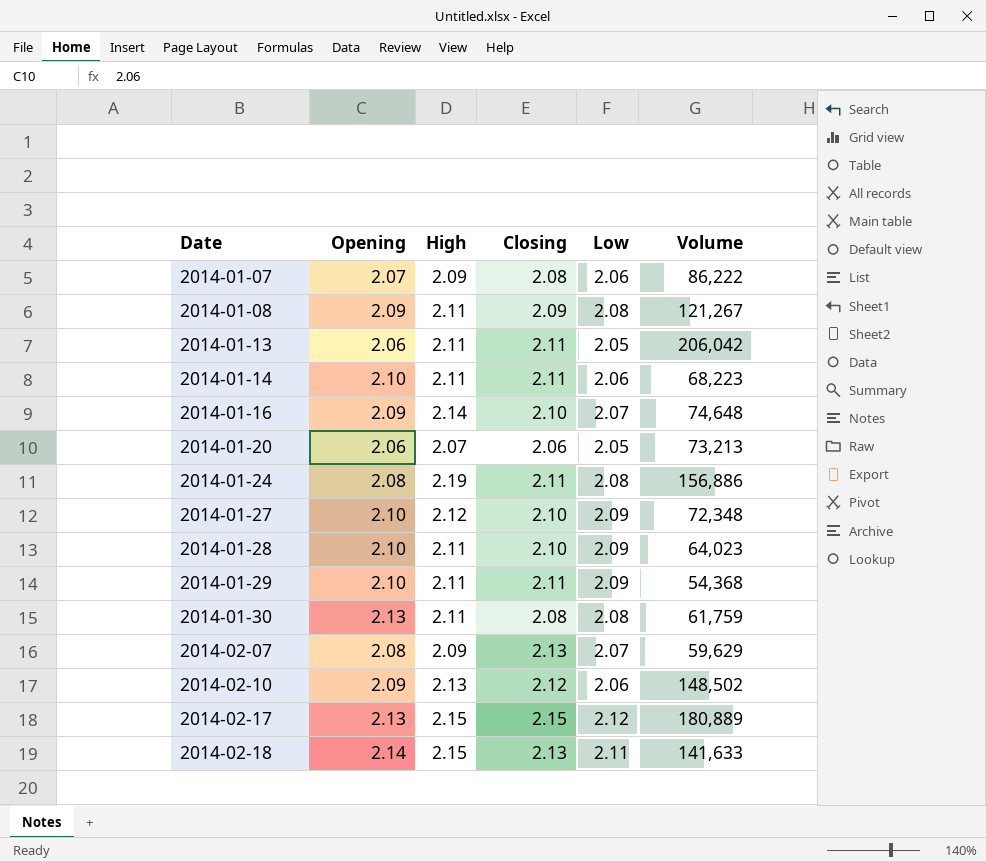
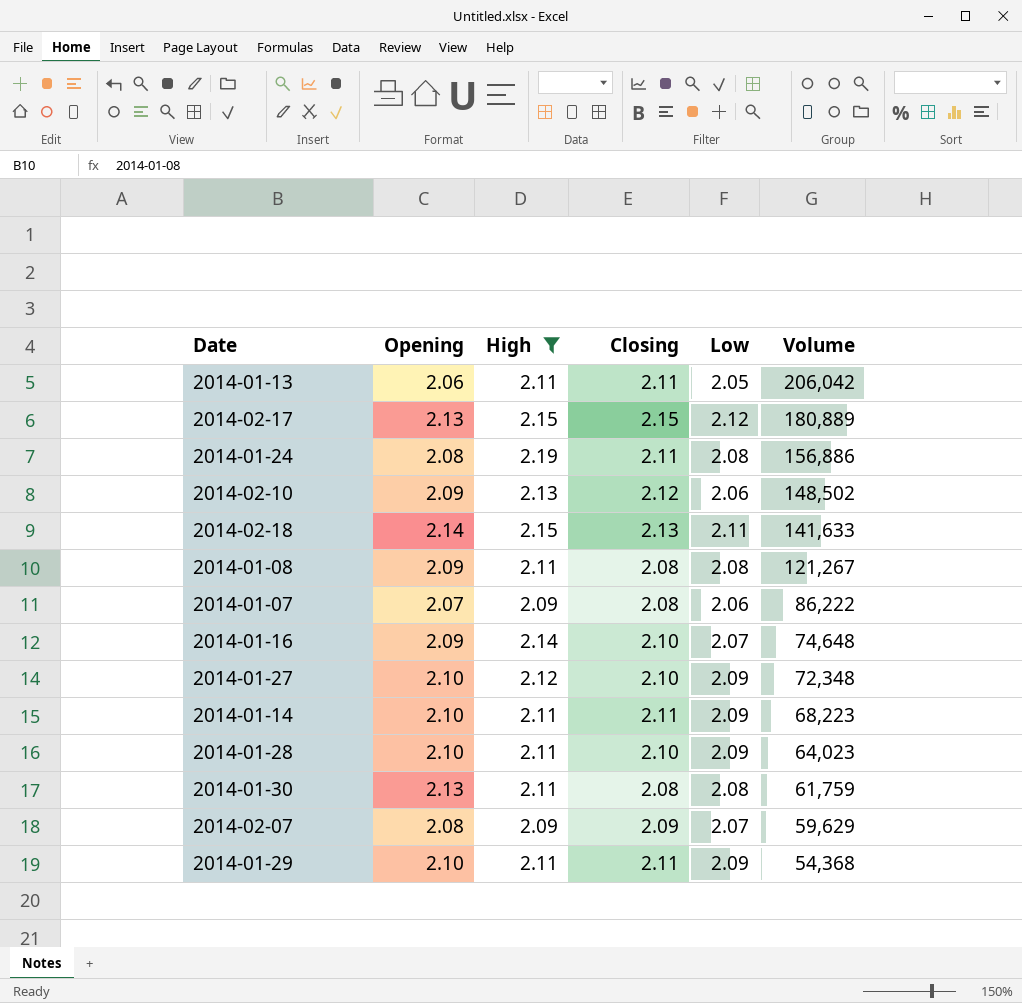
filter: none -> High != 2.07
row order: Date ascending -> Volume descending
2014-01-08 | Closing: 2.09 -> 2.08
2014-01-14 | Low: 2.06 -> 2.09
2014-02-07 | Closing: 2.13 -> 2.09

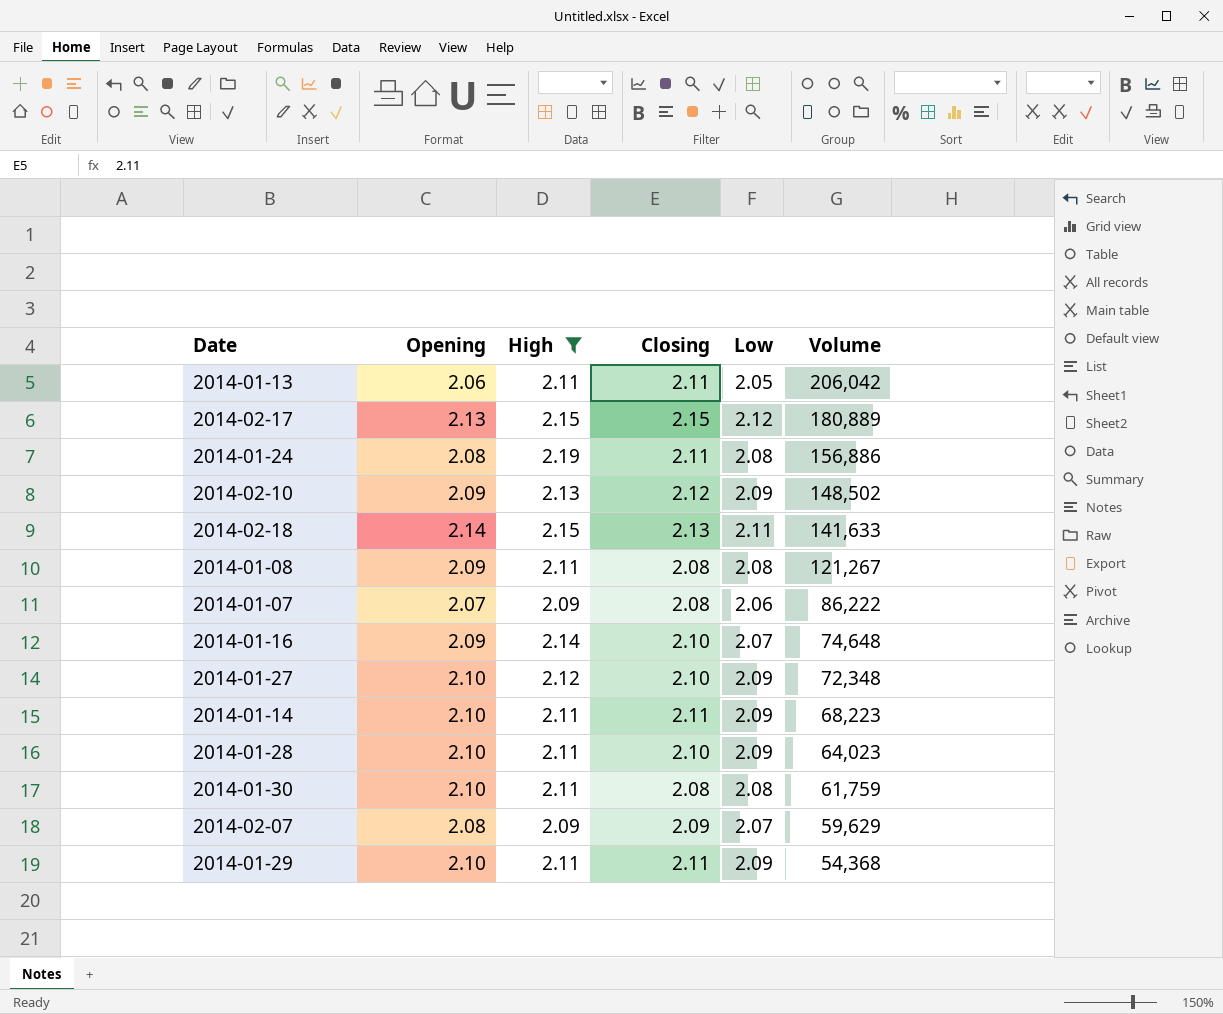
2014-02-10 | Low: 2.06 -> 2.09
2014-01-30 | Opening: 2.13 -> 2.10

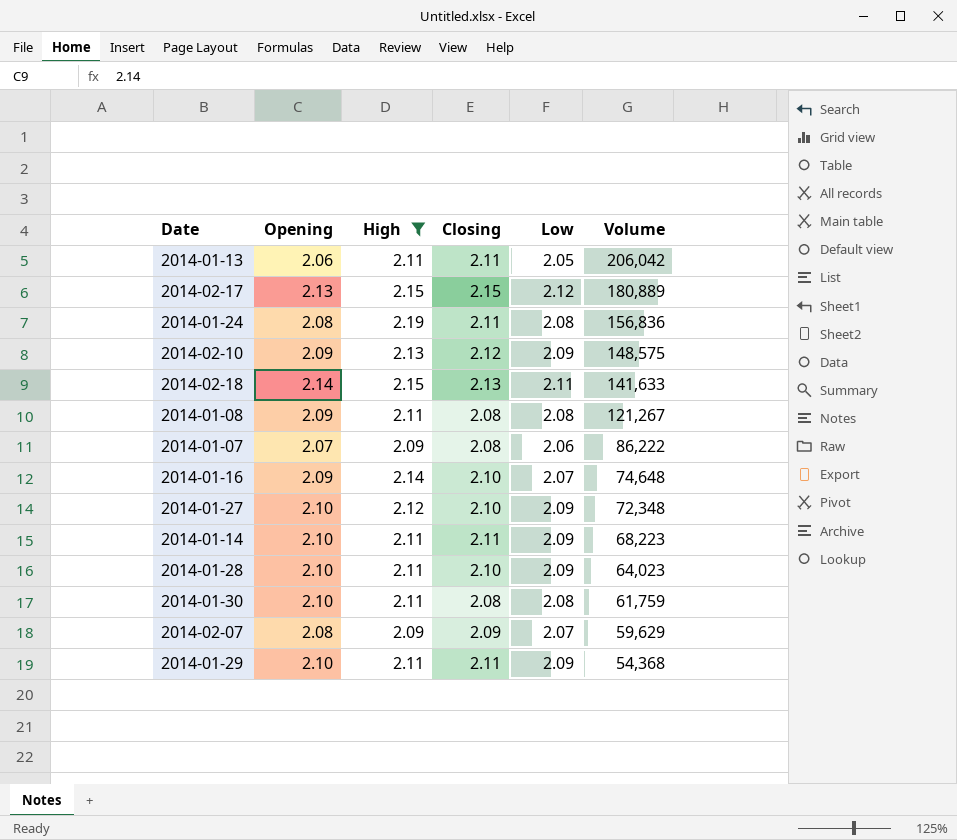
2014-01-24 | Volume: 156,886 -> 156,836
2014-02-10 | Volume: 148,502 -> 148,575

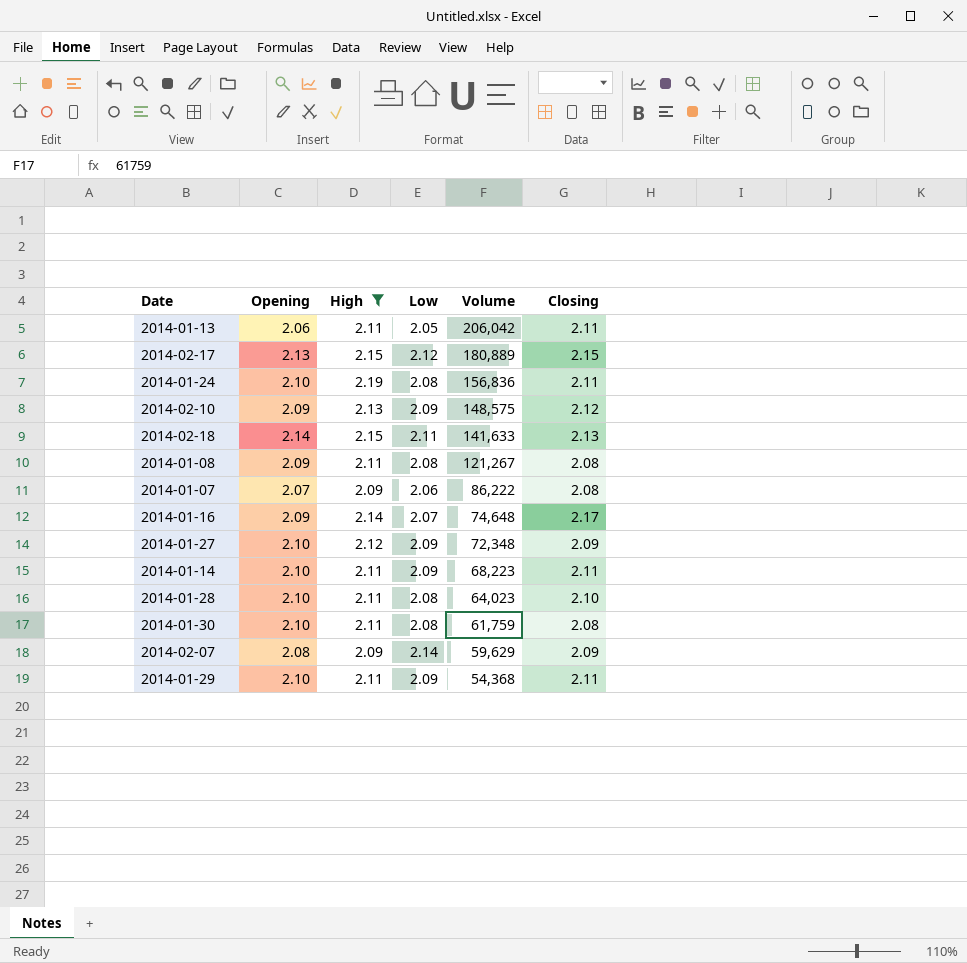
column Closing | position: 4 -> 6
2014-01-24 | Opening: 2.08 -> 2.10
2014-01-16 | Closing: 2.10 -> 2.17
2014-01-27 | Closing: 2.10 -> 2.09
2014-01-28 | Low: 2.09 -> 2.08
2014-02-07 | Low: 2.07 -> 2.14

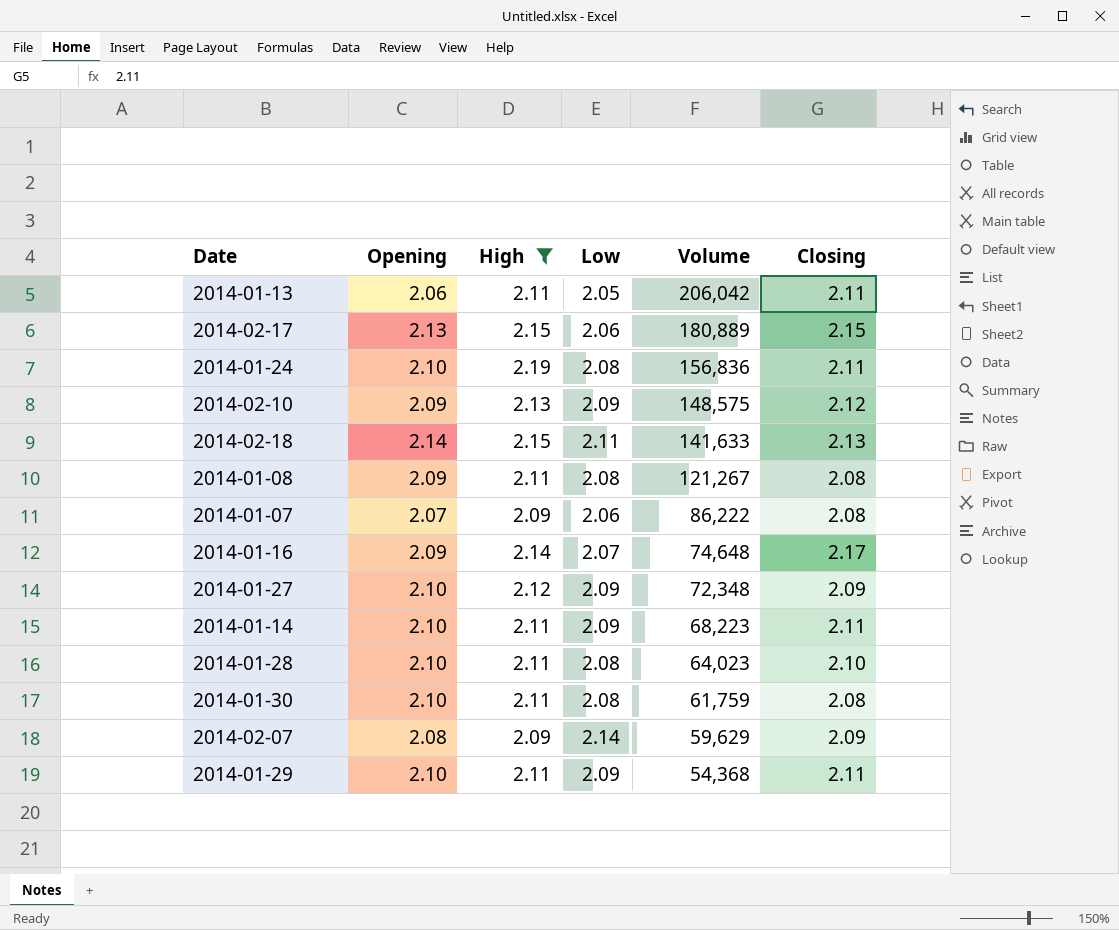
2014-02-17 | Low: 2.12 -> 2.06

